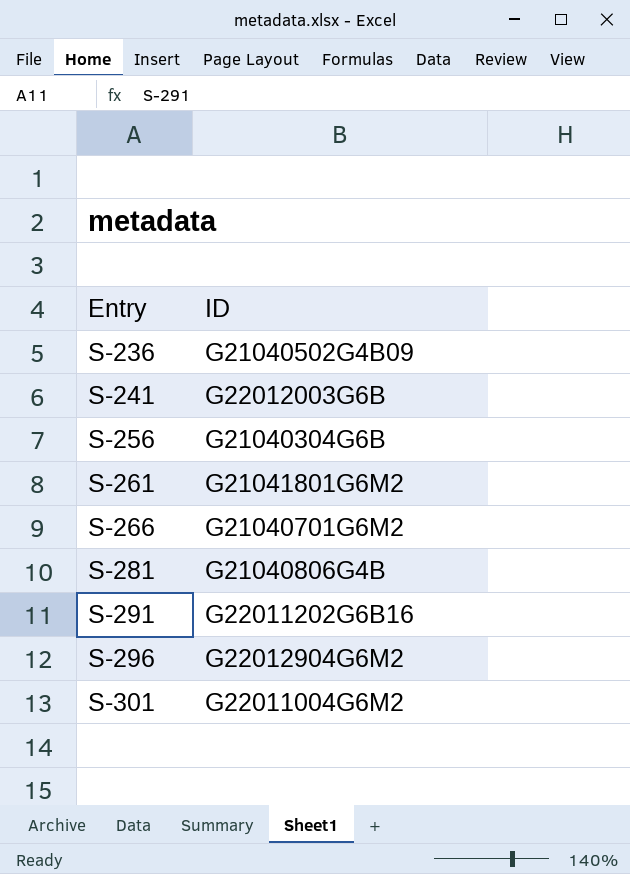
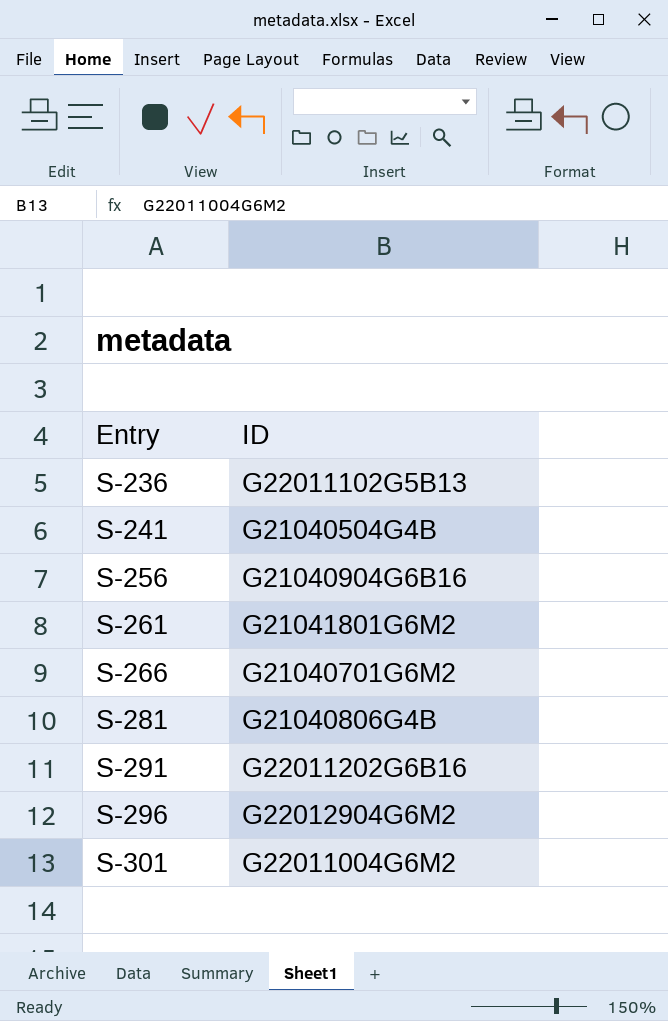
S-236 | ID: G21040502G4B09 -> G22011102G5B13
S-241 | ID: G22012003G6B -> G21040504G4B
S-256 | ID: G21040304G6B -> G21040904G6B16

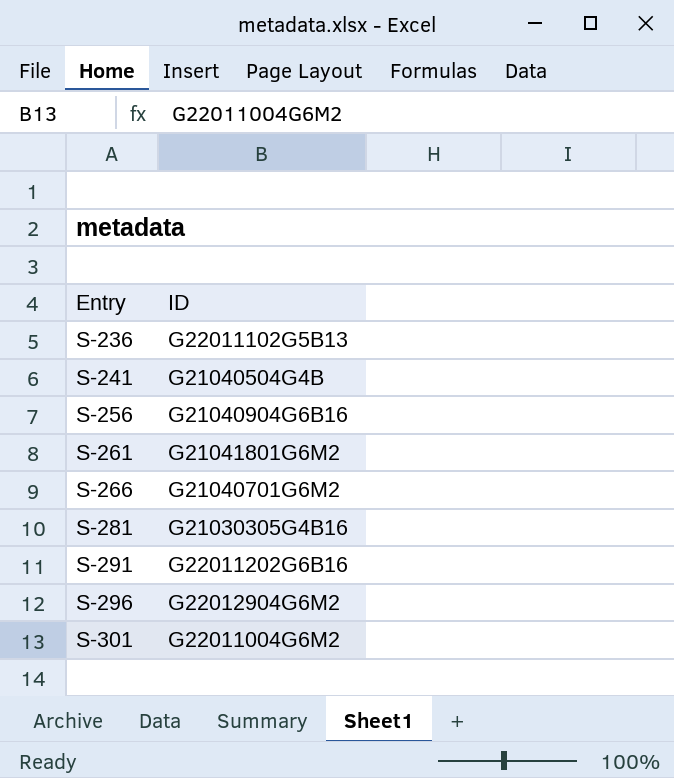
S-281 | ID: G21040806G4B -> G21030305G4B16

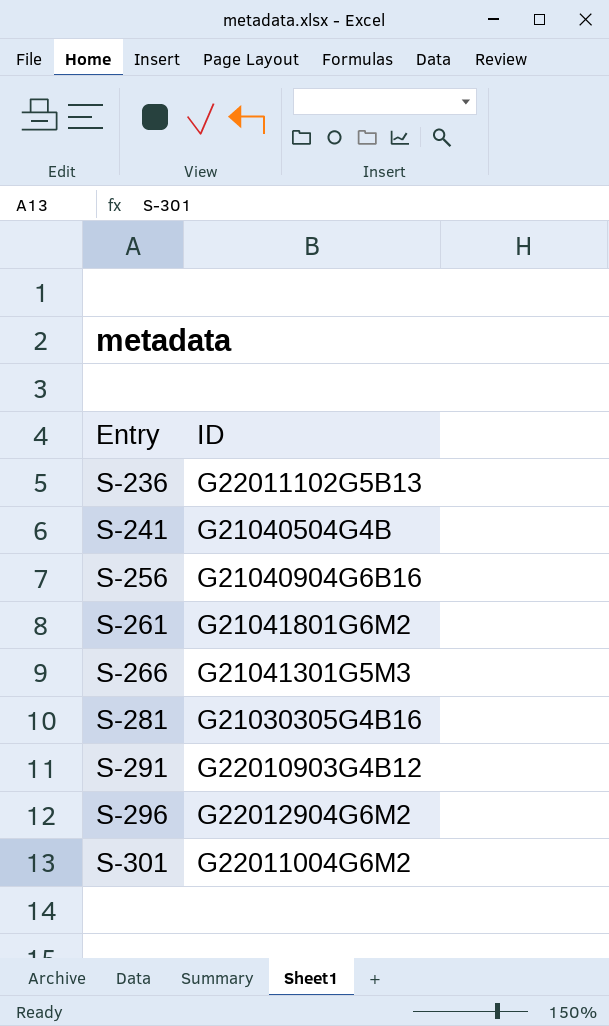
S-266 | ID: G21040701G6M2 -> G21041301G5M3
S-291 | ID: G22011202G6B16 -> G22010903G4B12

